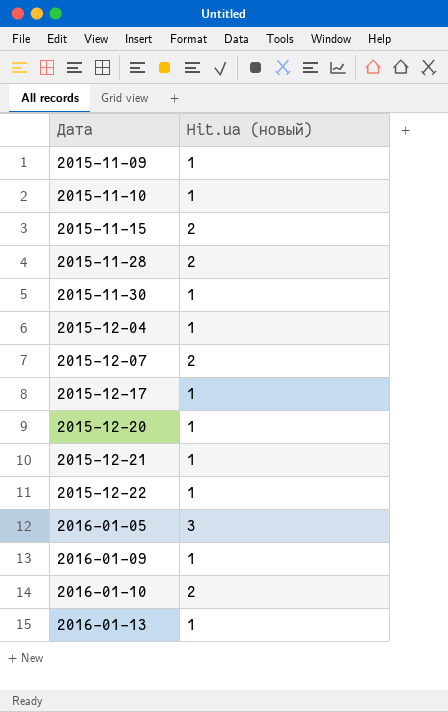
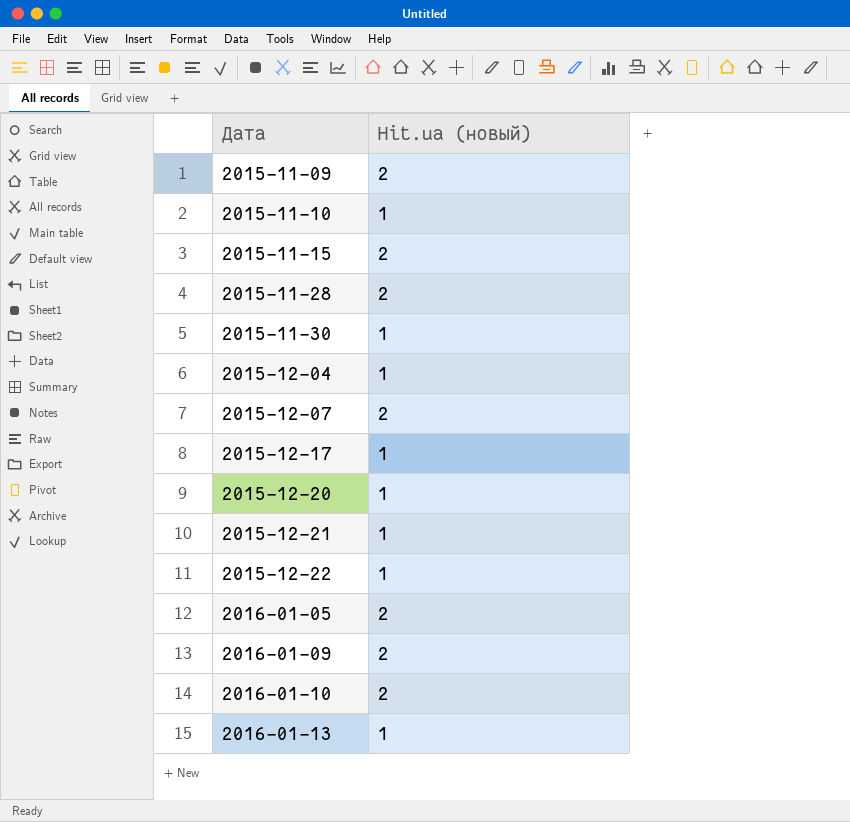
2015-11-09 | Hit.ua (новый): 1 -> 2
2016-01-05 | Hit.ua (новый): 3 -> 2
2016-01-09 | Hit.ua (новый): 1 -> 2

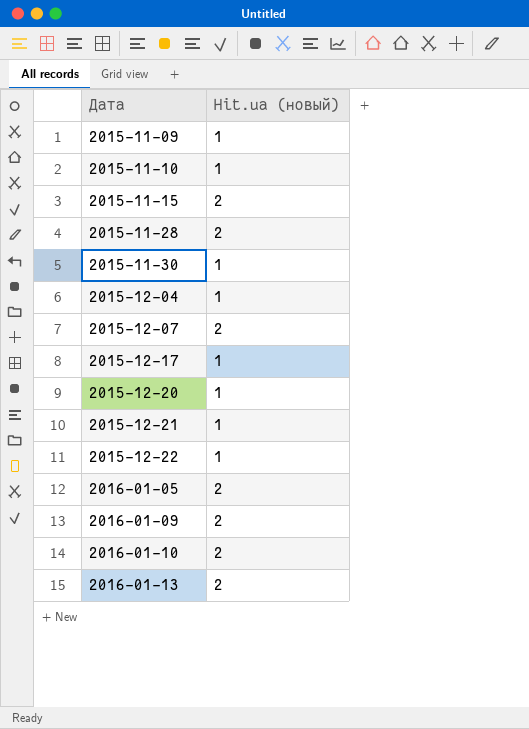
2015-11-09 | Hit.ua (новый): 2 -> 1
2016-01-13 | Hit.ua (новый): 1 -> 2

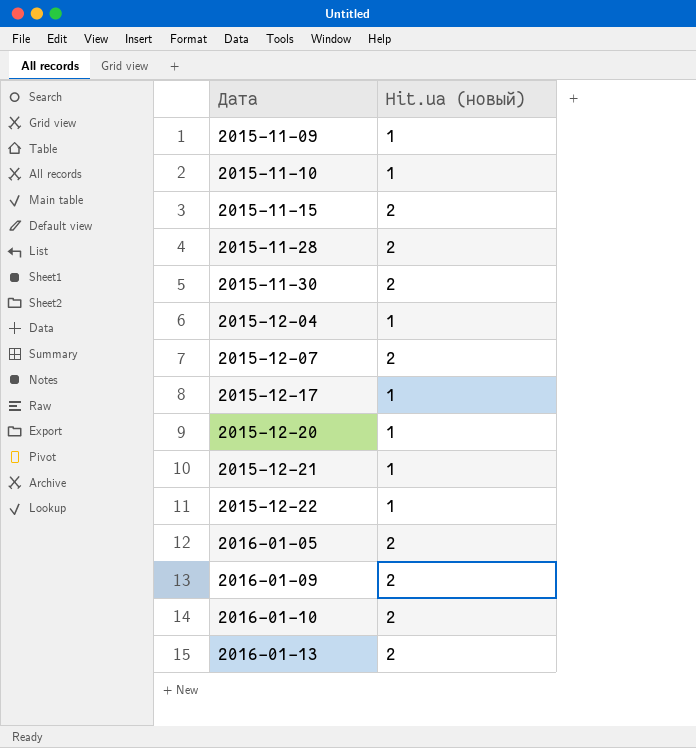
2015-11-30 | Hit.ua (новый): 1 -> 2

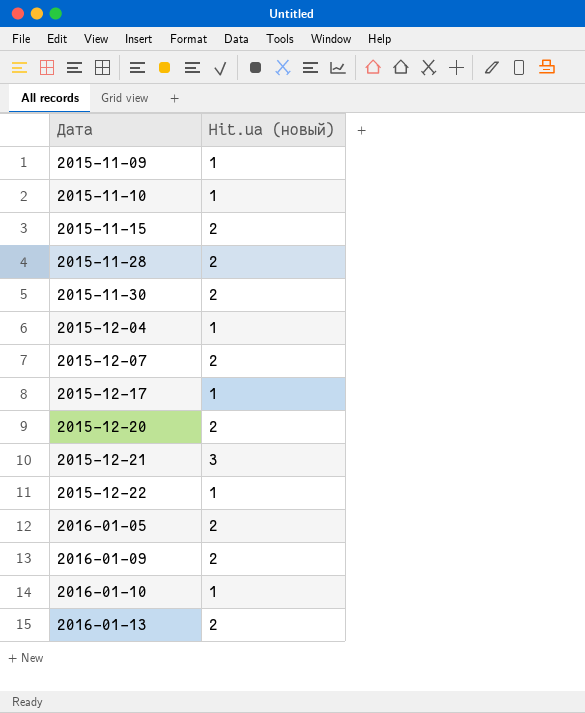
2015-12-20 | Hit.ua (новый): 1 -> 2
2015-12-21 | Hit.ua (новый): 1 -> 3
2016-01-10 | Hit.ua (новый): 2 -> 1

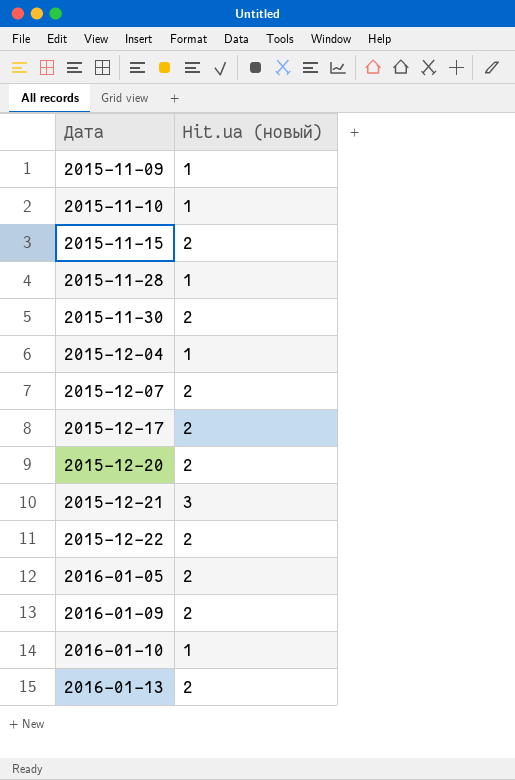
2015-11-28 | Hit.ua (новый): 2 -> 1
2015-12-17 | Hit.ua (новый): 1 -> 2
2015-12-22 | Hit.ua (новый): 1 -> 2

